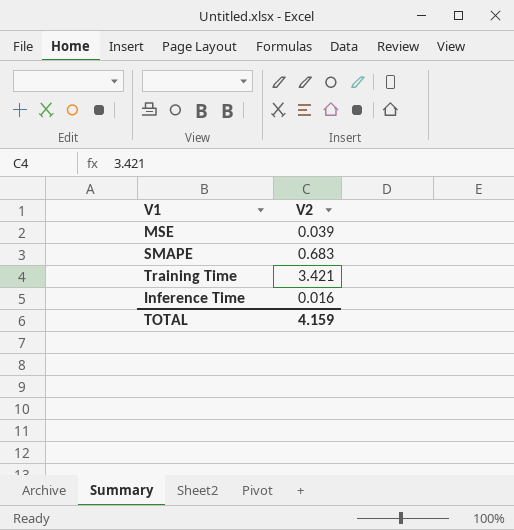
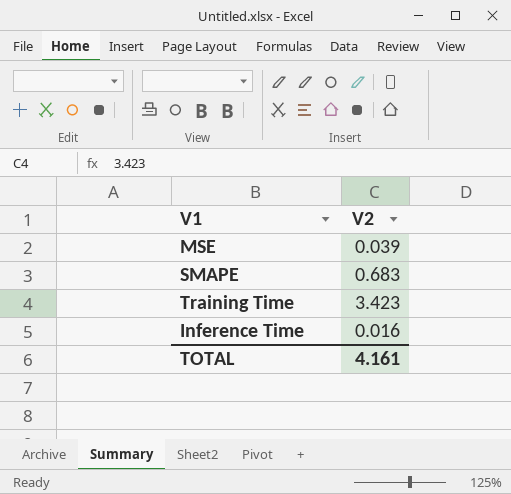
Training Time | V2: 3.421 -> 3.423
TOTAL | V2: 4.159 -> 4.161

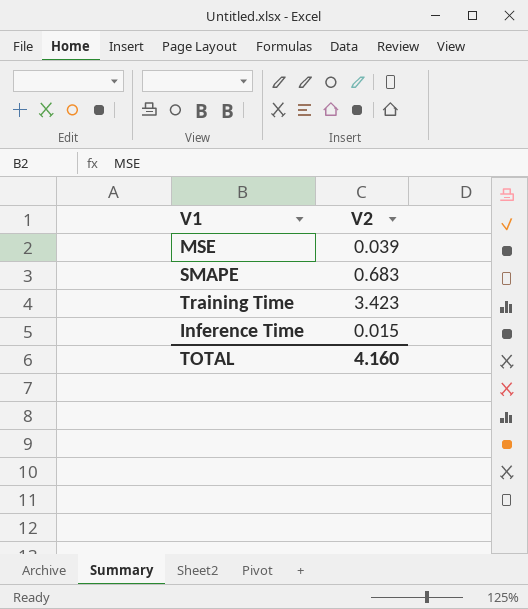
Inference Time | V2: 0.016 -> 0.015
TOTAL | V2: 4.161 -> 4.160

